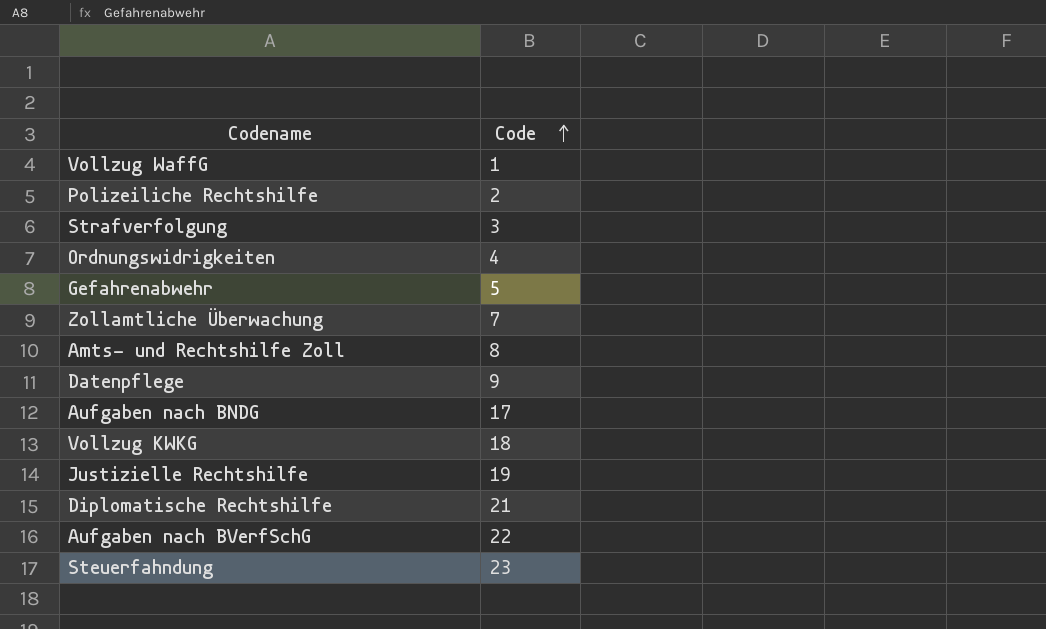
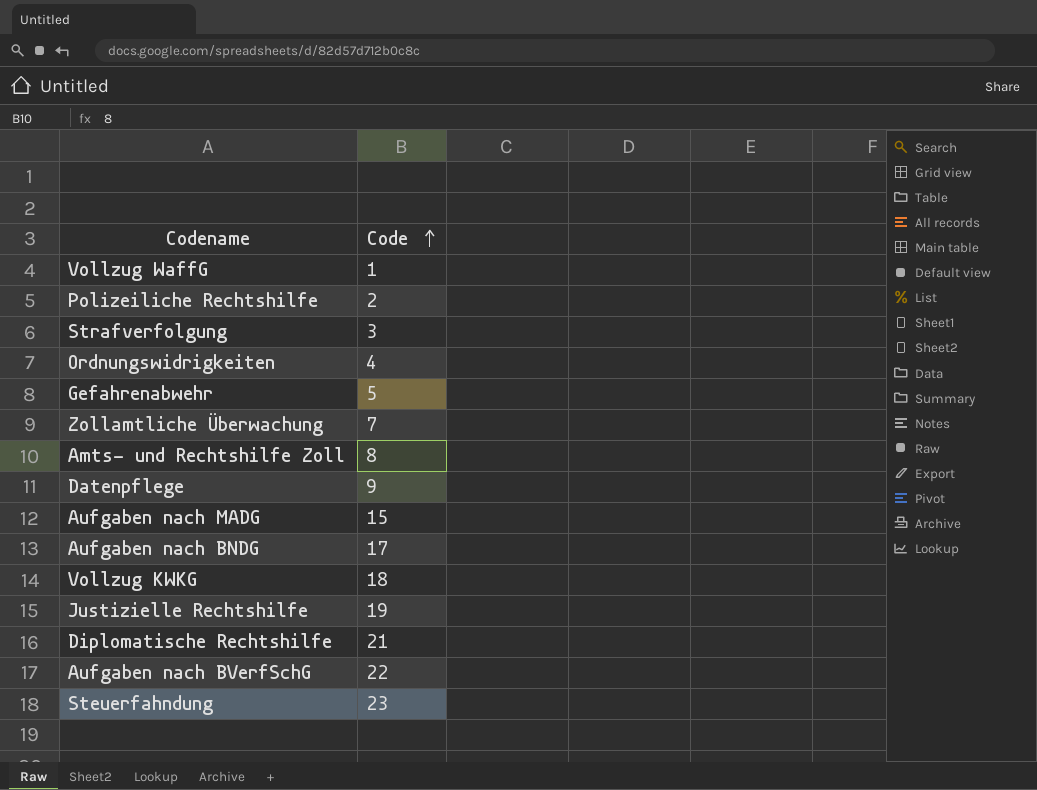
row Aufgaben nach MADG: none -> 15

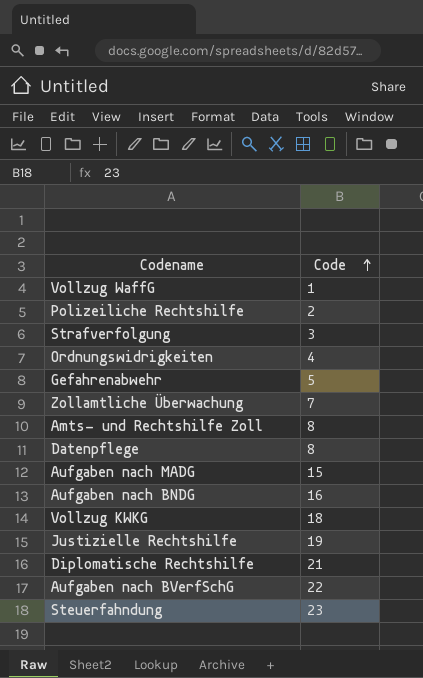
Datenpflege | Code: 9 -> 8
Aufgaben nach BNDG | Code: 17 -> 16

